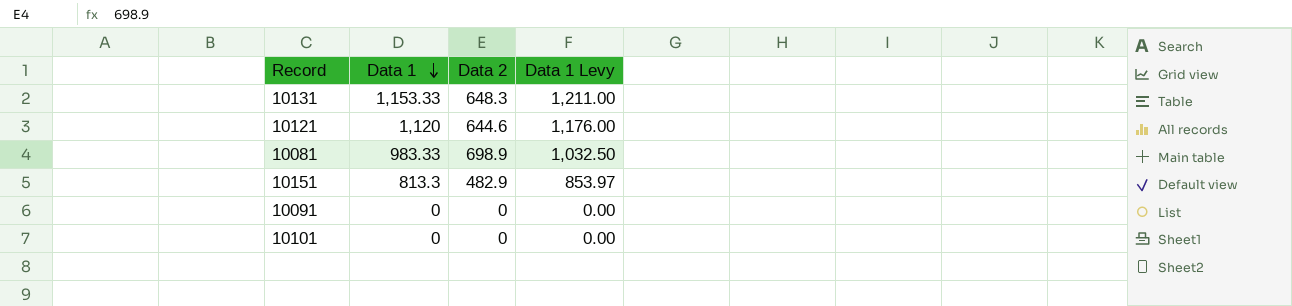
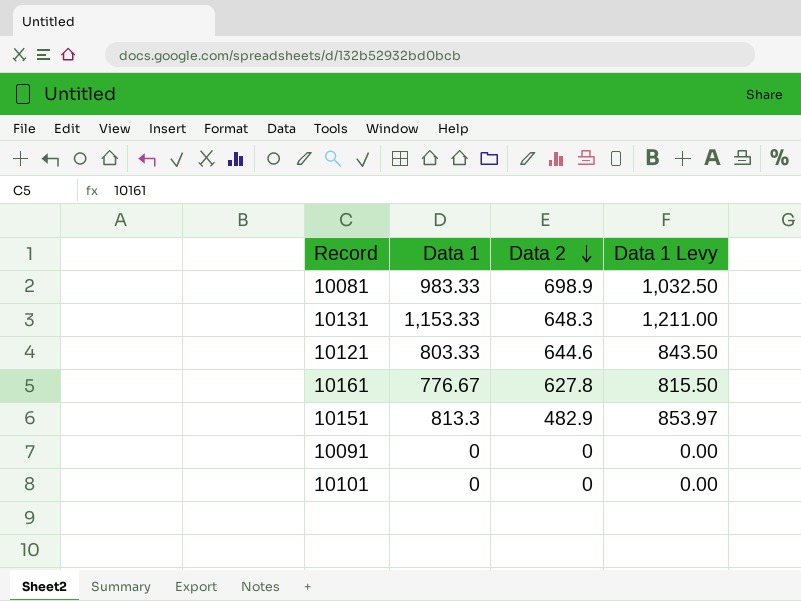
row order: Data 1 descending -> Data 2 descending
10121 | Data 1: 1,120 -> 803.33
10121 | Data 1 Levy: 1,176.00 -> 843.50
row 10161: none -> 776.67 | 627.8 | 815.50

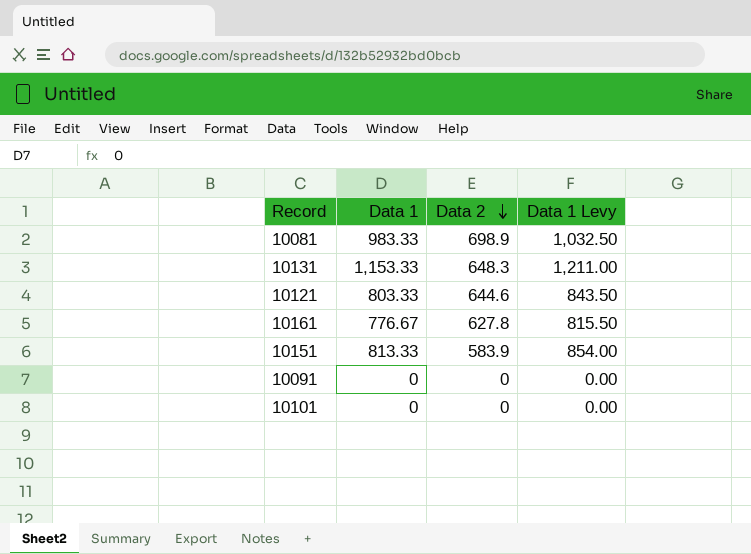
10151 | Data 1: 813.3 -> 813.33
10151 | Data 2: 482.9 -> 583.9
10151 | Data 1 Levy: 853.97 -> 854.00

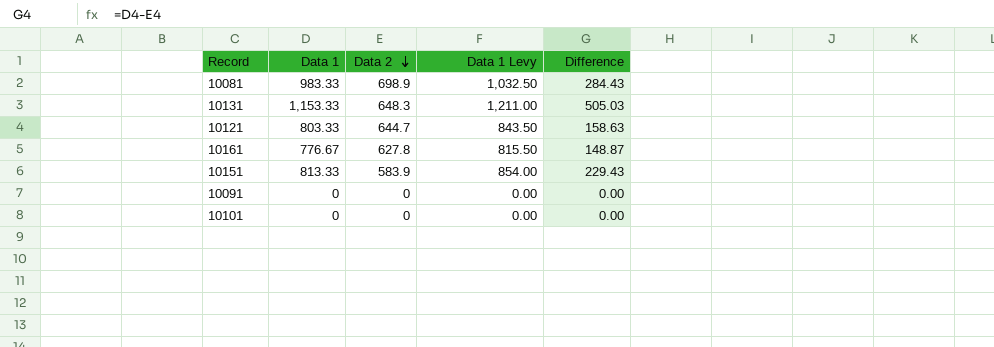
column Difference | formula: none -> [Data 1] - [Data 2]
10121 | Data 2: 644.6 -> 644.7

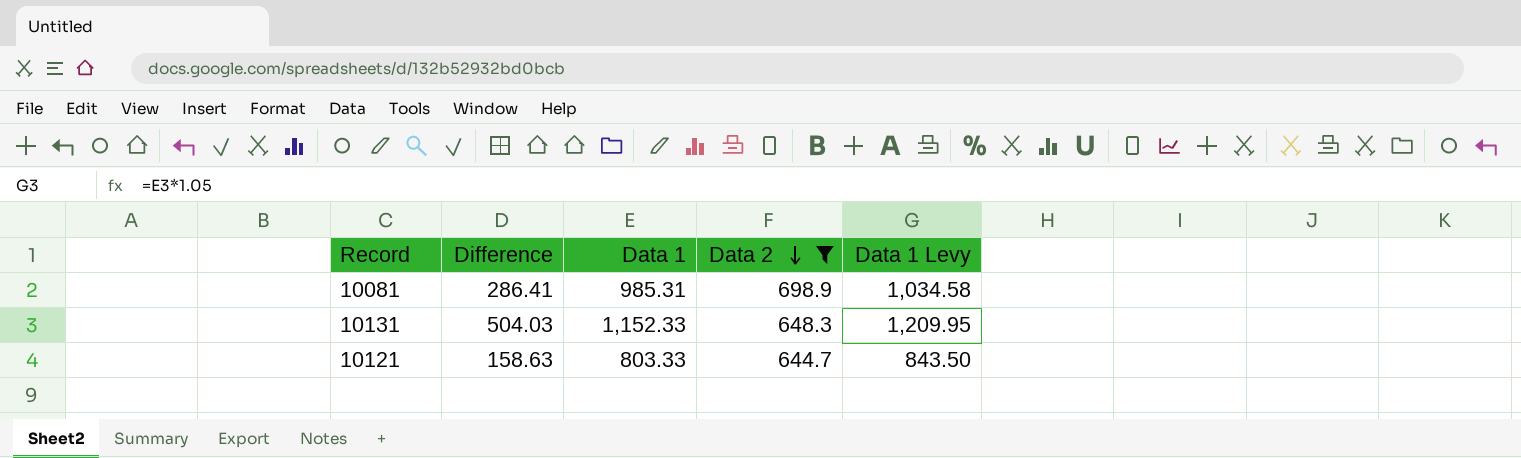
filter: none -> Data 2 >= 644.7
column Difference | position: 5 -> 2
10081 | Difference: 284.43 -> 286.41
10081 | Data 1: 983.33 -> 985.31
10081 | Data 1 Levy: 1,032.50 -> 1,034.58
10131 | Difference: 505.03 -> 504.03
10131 | Data 1: 1,153.33 -> 1,152.33
10131 | Data 1 Levy: 1,211.00 -> 1,209.95

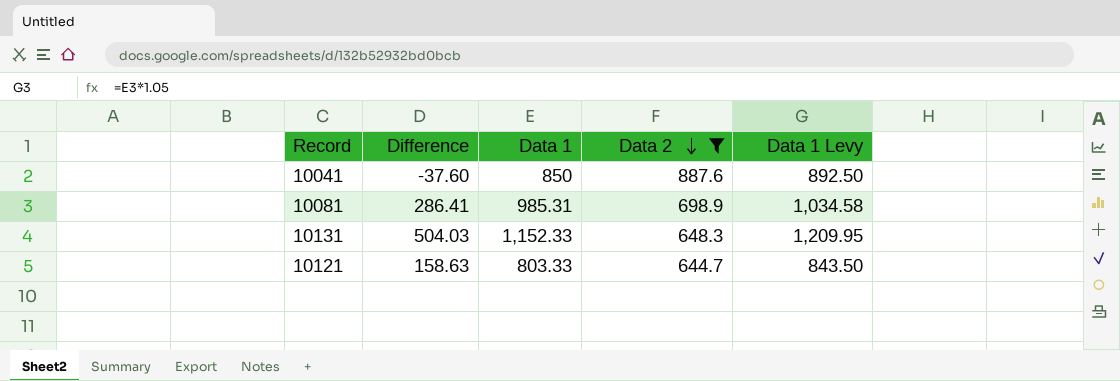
row 10041: none -> -37.60 | 850 | 887.6 | 892.50

